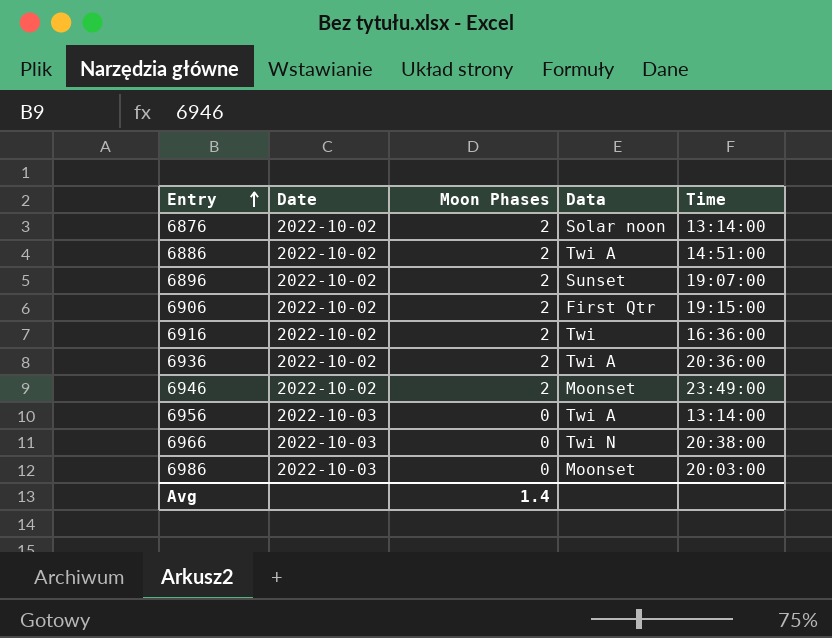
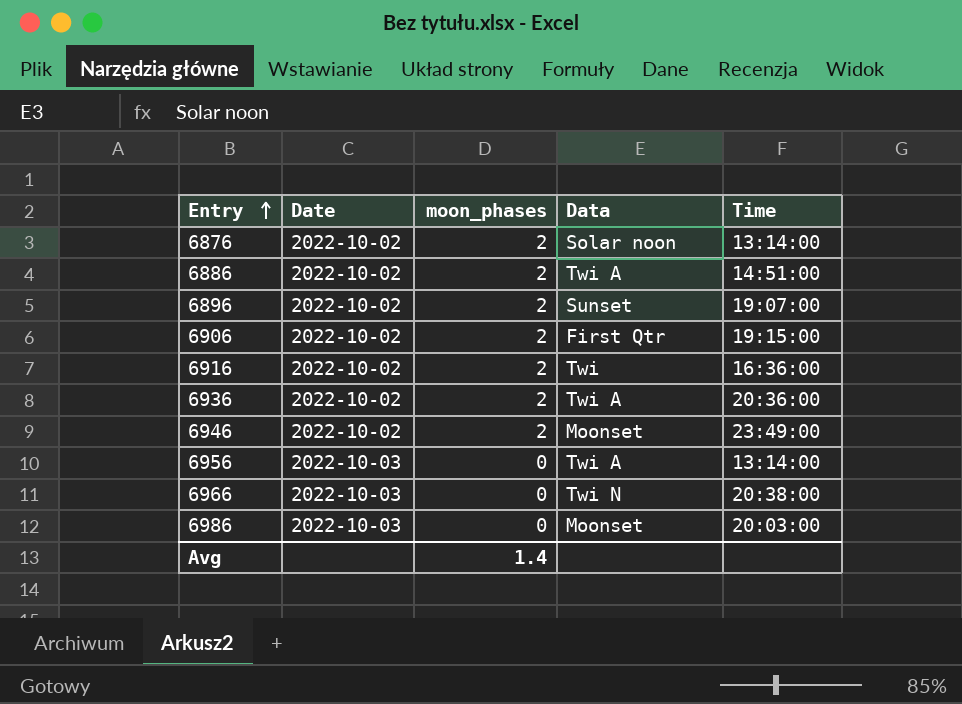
column name: Moon Phases -> moon_phases

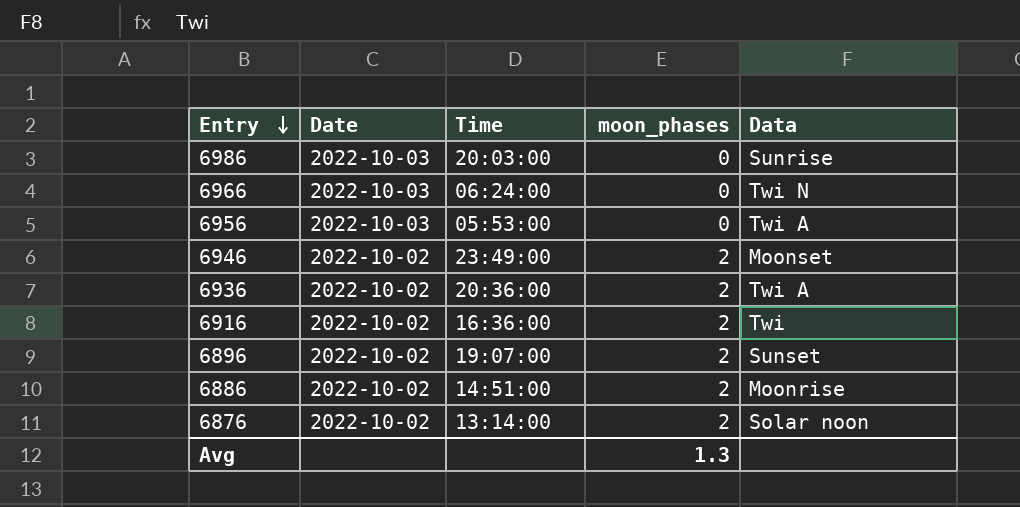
row order: Entry ascending -> Entry descending
column Time | position: 5 -> 3
row 6906: 2022-10-02 | 2 | First Qtr | 19:15:00 -> none
6986 | Data: Moonset -> Sunrise
6966 | Time: 20:38:00 -> 06:24:00
6956 | Time: 13:14:00 -> 05:53:00
6886 | Data: Twi A -> Moonrise
Avg | moon_phases: 1.4 -> 1.3

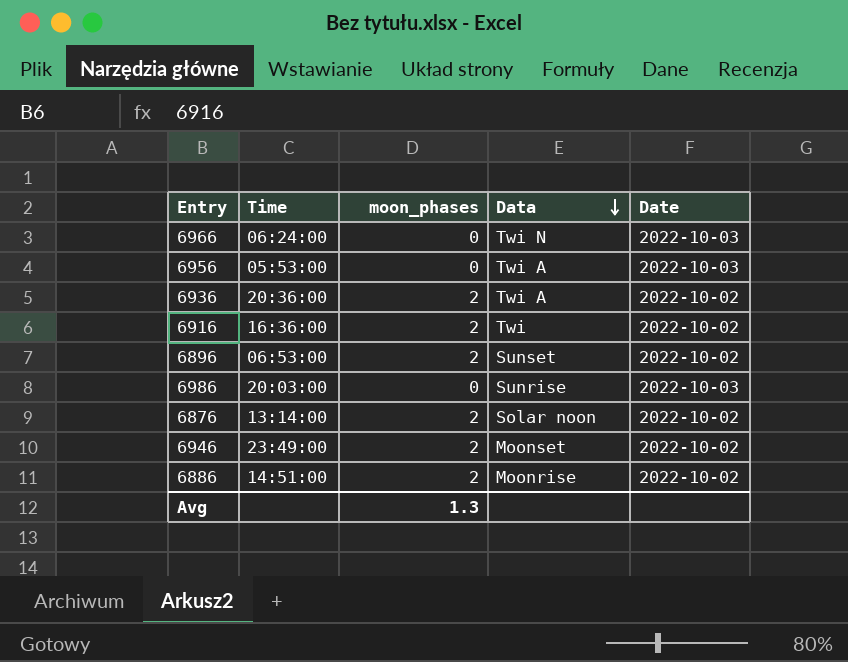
row order: Entry descending -> Data descending
column Date | position: 2 -> 5
6896 | Time: 19:07:00 -> 06:53:00

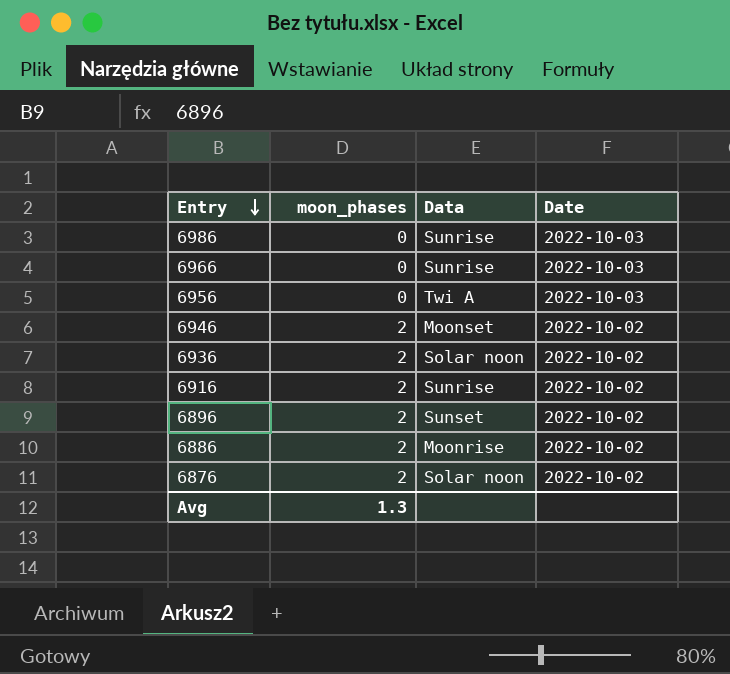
row order: Data descending -> Entry descending
column Time | position: 2 -> none
6966 | Data: Twi N -> Sunrise
6936 | Data: Twi A -> Solar noon
6916 | Data: Twi -> Sunrise

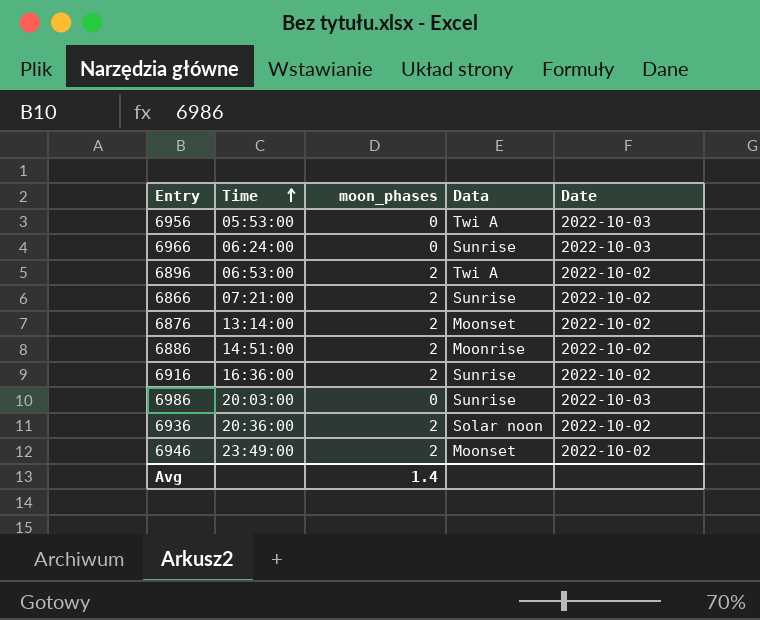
row order: Entry descending -> Time ascending
column Time | position: none -> 2
6896 | Data: Sunset -> Twi A
row 6866: none -> 07:21:00 | 2 | Sunrise | 2022-10-02
6876 | Data: Solar noon -> Moonset
Avg | moon_phases: 1.3 -> 1.4

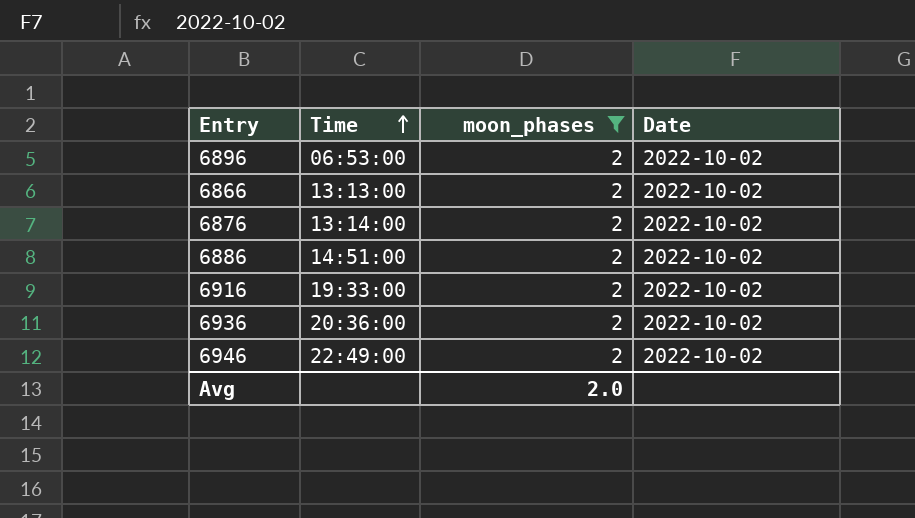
filter: none -> moon_phases = 2
column Data | position: 4 -> none
6866 | Time: 07:21:00 -> 13:13:00
6916 | Time: 16:36:00 -> 19:33:00
6946 | Time: 23:49:00 -> 22:49:00
Avg | moon_phases: 1.4 -> 2.0

